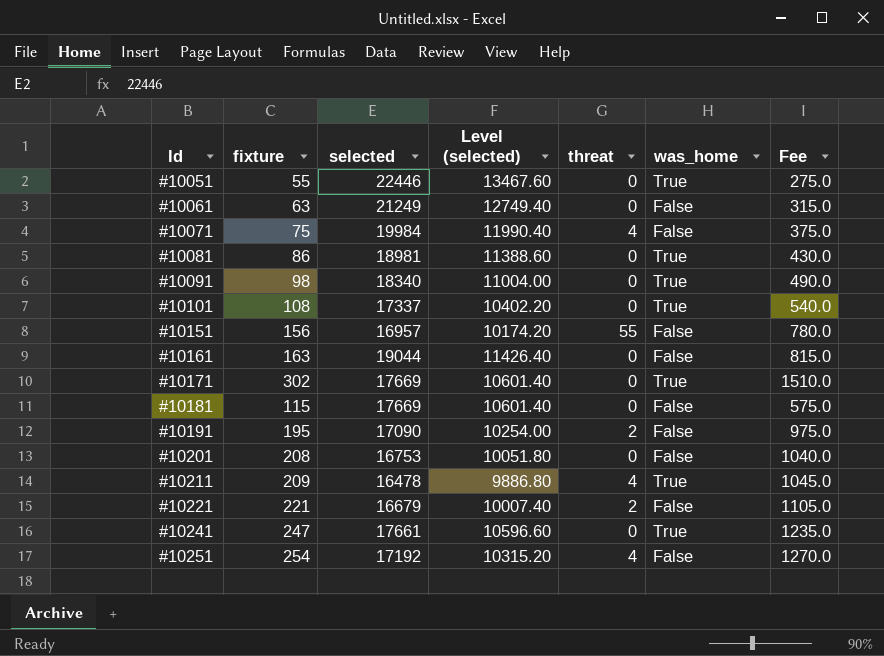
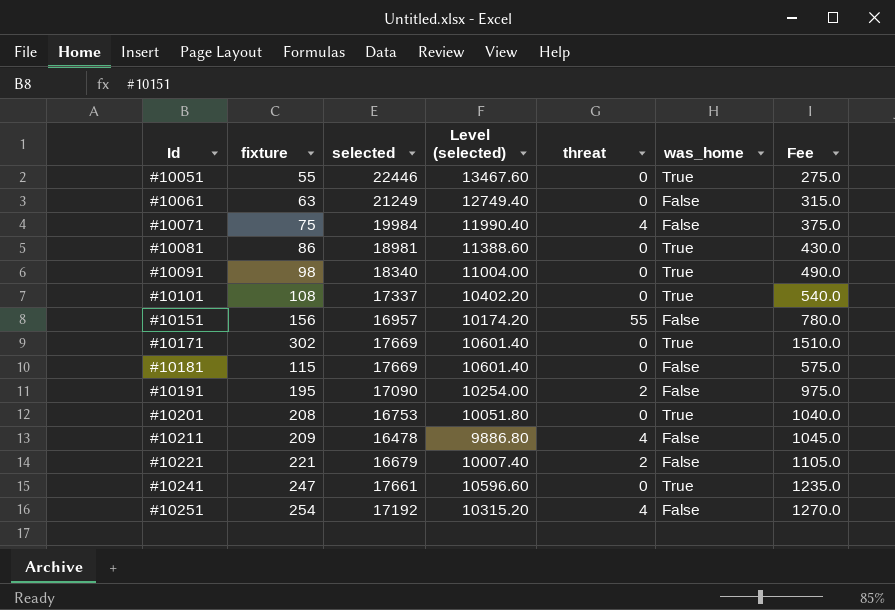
row #10161: 163 | 19044 | 11426.40 | 0 | False | 815.0 -> none
#10201 | was_home: False -> True
#10211 | was_home: True -> False

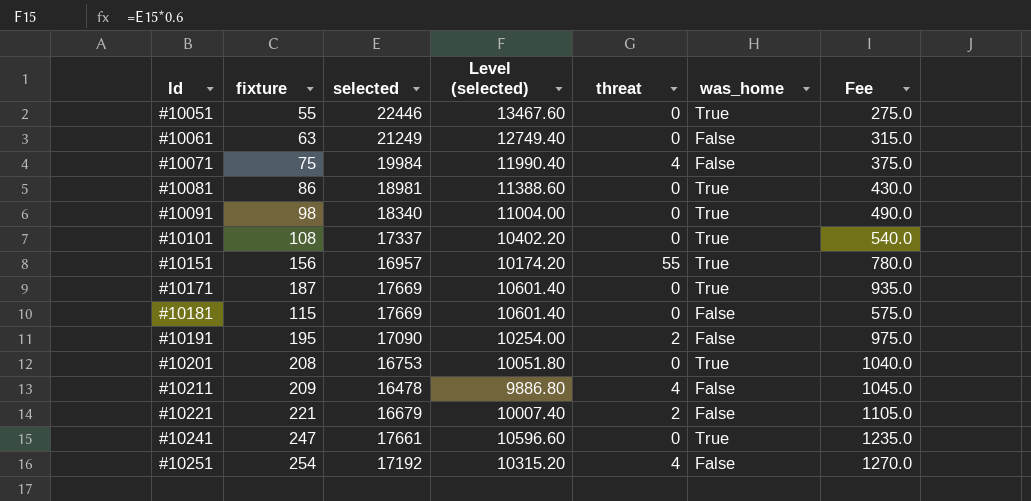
#10151 | was_home: False -> True
#10171 | fixture: 302 -> 187
#10171 | Fee: 1510.0 -> 935.0

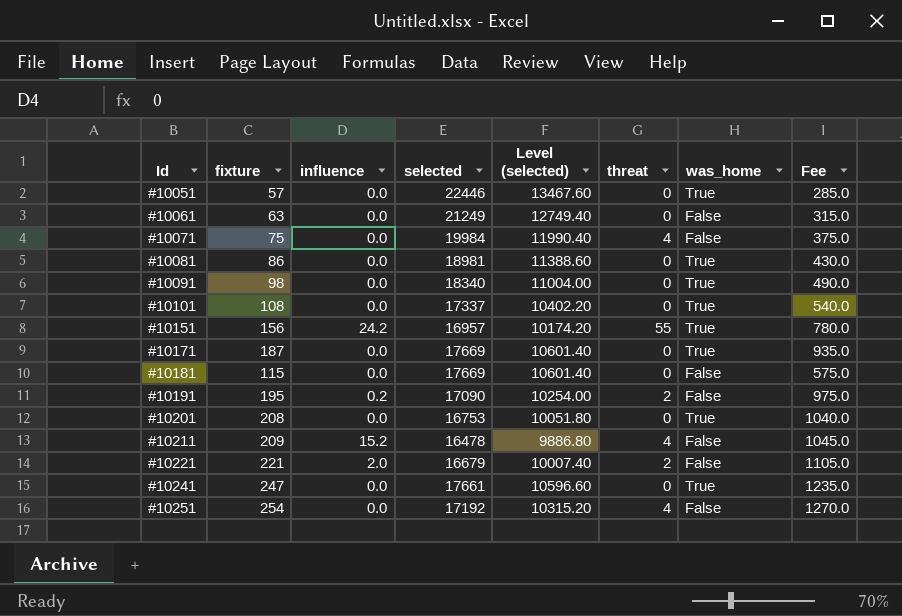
column influence | position: none -> 3
#10051 | fixture: 55 -> 57
#10051 | Fee: 275.0 -> 285.0

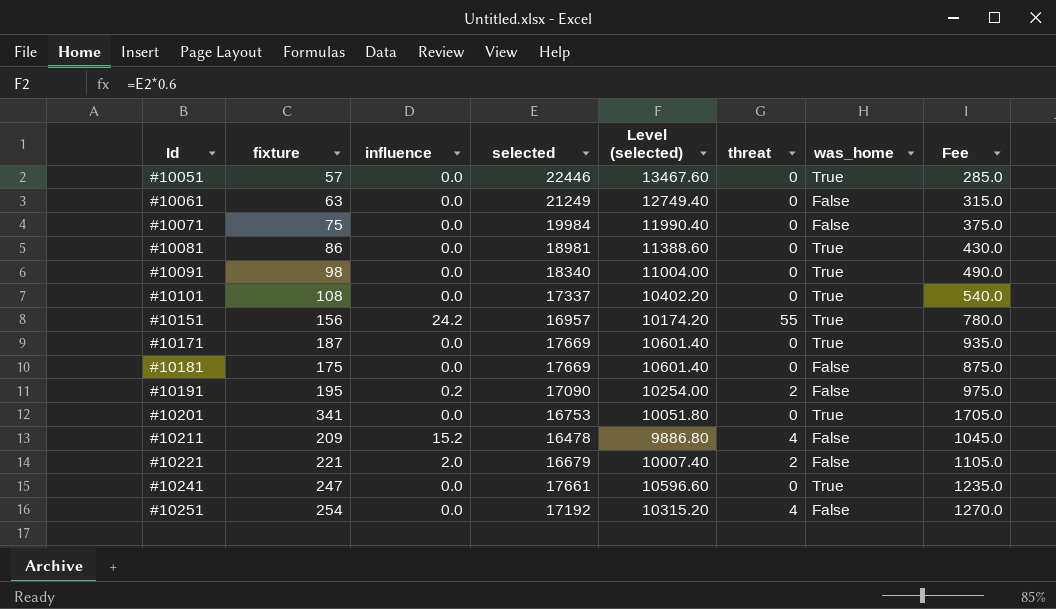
#10071 | threat: 4 -> 0
#10181 | fixture: 115 -> 175
#10181 | Fee: 575.0 -> 875.0
#10201 | fixture: 208 -> 341
#10201 | Fee: 1040.0 -> 1705.0

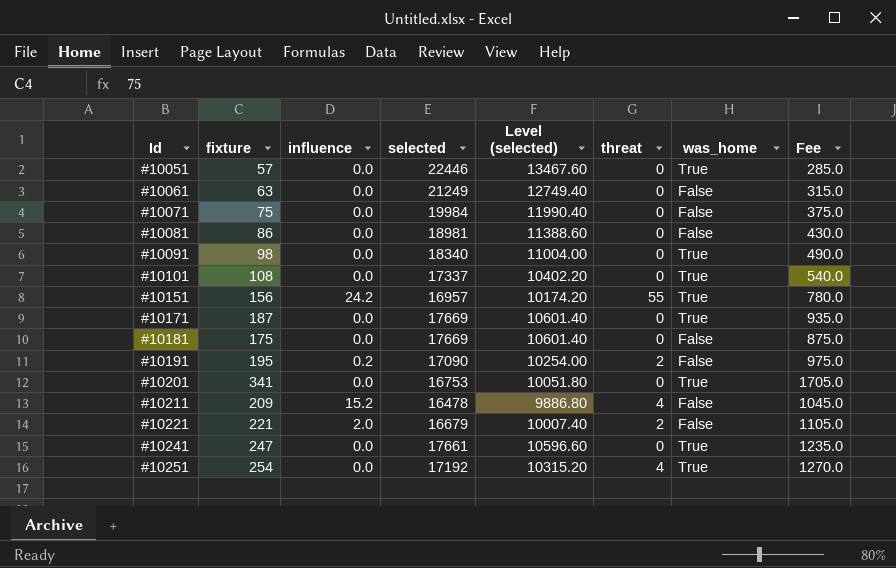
#10081 | was_home: True -> False
#10251 | was_home: False -> True

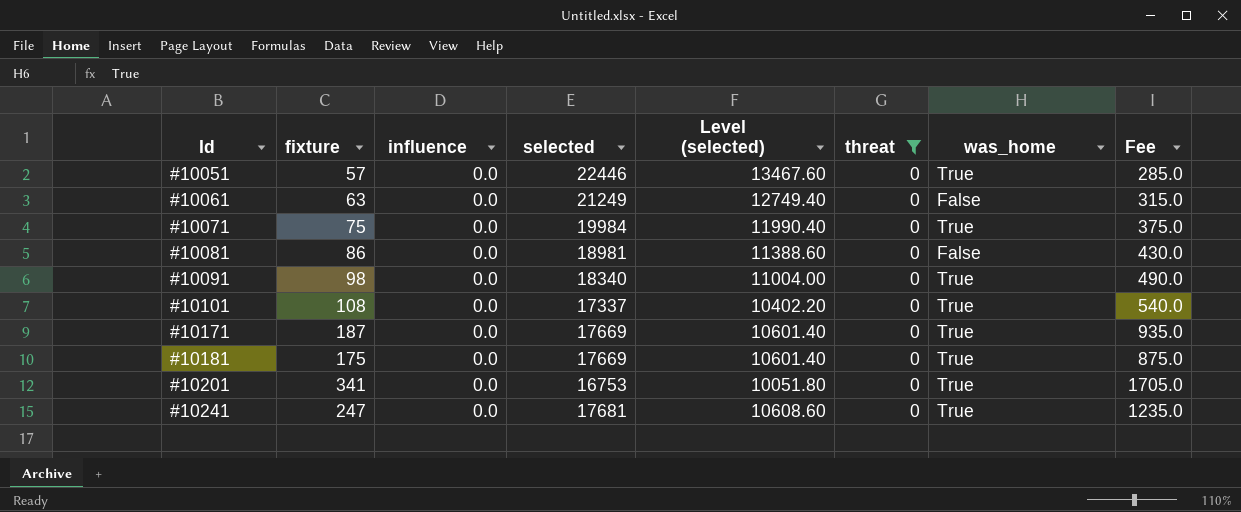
filter: none -> threat = 0
#10071 | was_home: False -> True
#10181 | was_home: False -> True
#10241 | selected: 17661 -> 17681
#10241 | Level (selected): 10596.60 -> 10608.60

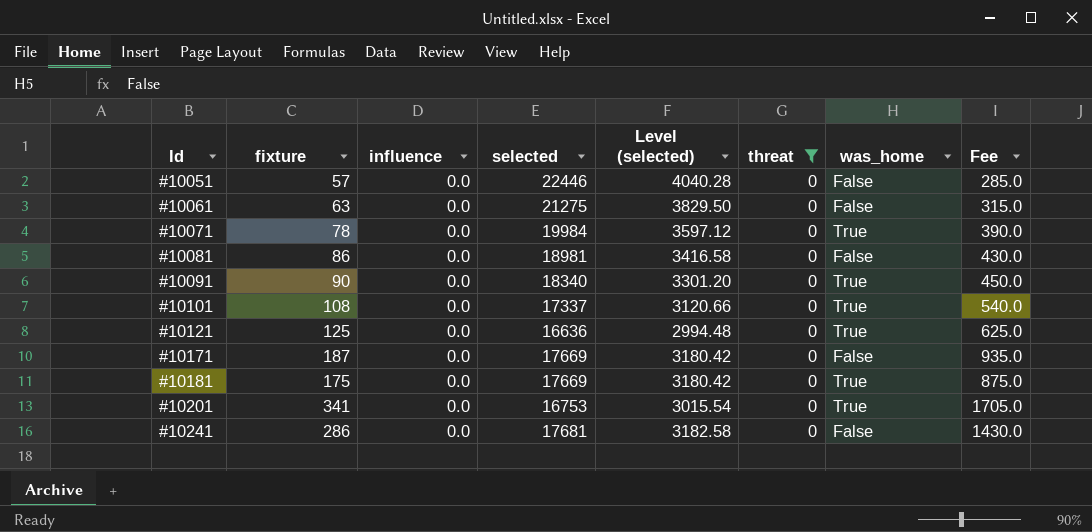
column Level (selected) | formula: [selected] * 0.6 -> [selected] * 0.18
#10051 | was_home: True -> False
#10061 | selected: 21249 -> 21275
#10071 | fixture: 75 -> 78
#10071 | Fee: 375.0 -> 390.0
#10091 | fixture: 98 -> 90
#10091 | Fee: 490.0 -> 450.0
row #10121: none -> 125 | 0.0 | 16636 | 2994.48 | 0 | True | 625.0
#10171 | was_home: True -> False
#10241 | fixture: 247 -> 286
#10241 | was_home: True -> False
#10241 | Fee: 1235.0 -> 1430.0

